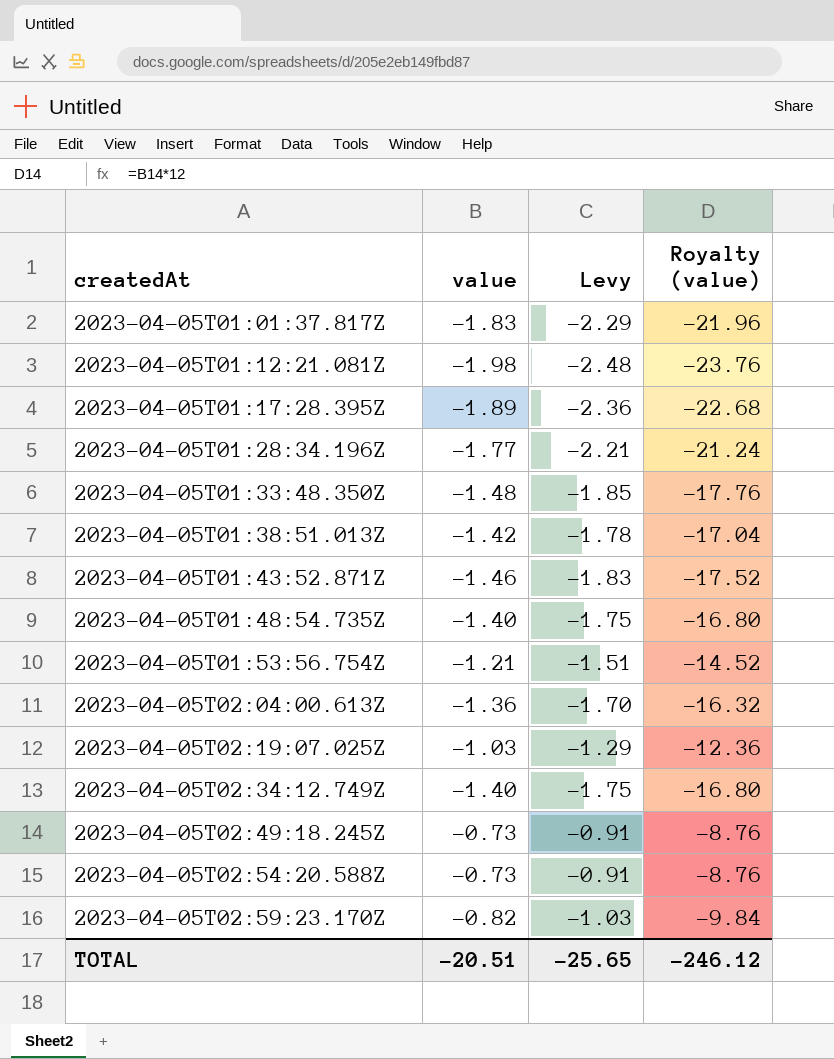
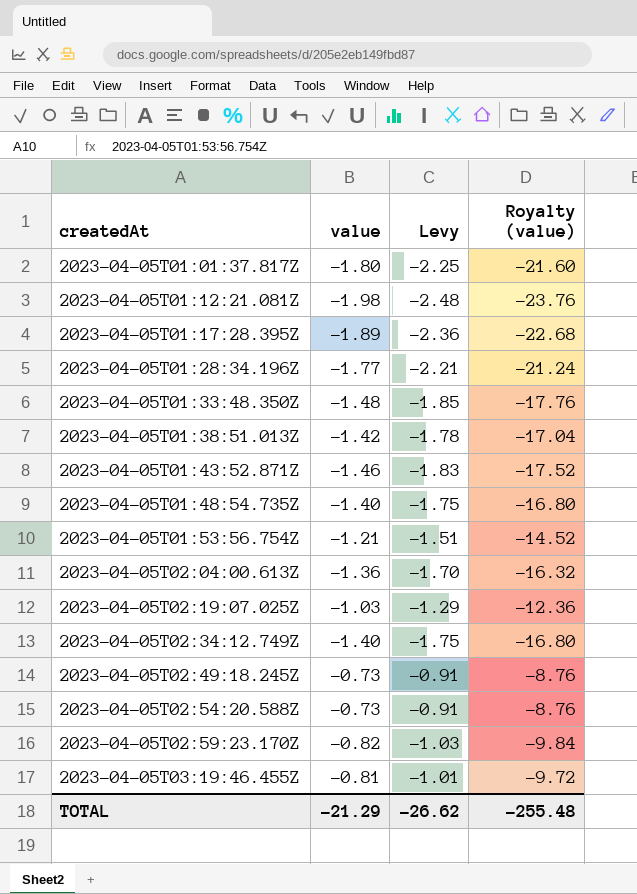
2023-04-05T01:01:37.817Z | value: -1.83 -> -1.80
2023-04-05T01:01:37.817Z | Levy: -2.29 -> -2.25
2023-04-05T01:01:37.817Z | Royalty (value): -21.96 -> -21.60
row 2023-04-05T03:19:46.455Z: none -> -0.81 | -1.01 | -9.72
TOTAL | value: -20.51 -> -21.29
TOTAL | Levy: -25.65 -> -26.62
TOTAL | Royalty (value): -246.12 -> -255.48

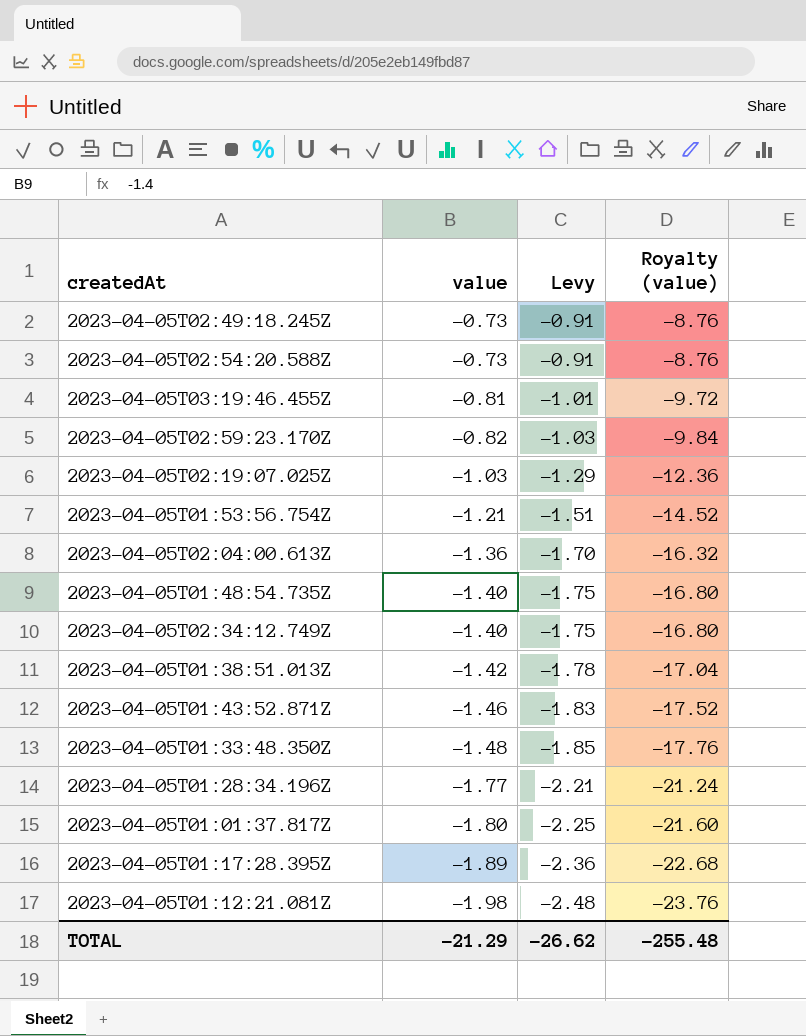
row order: createdAt ascending -> value descending

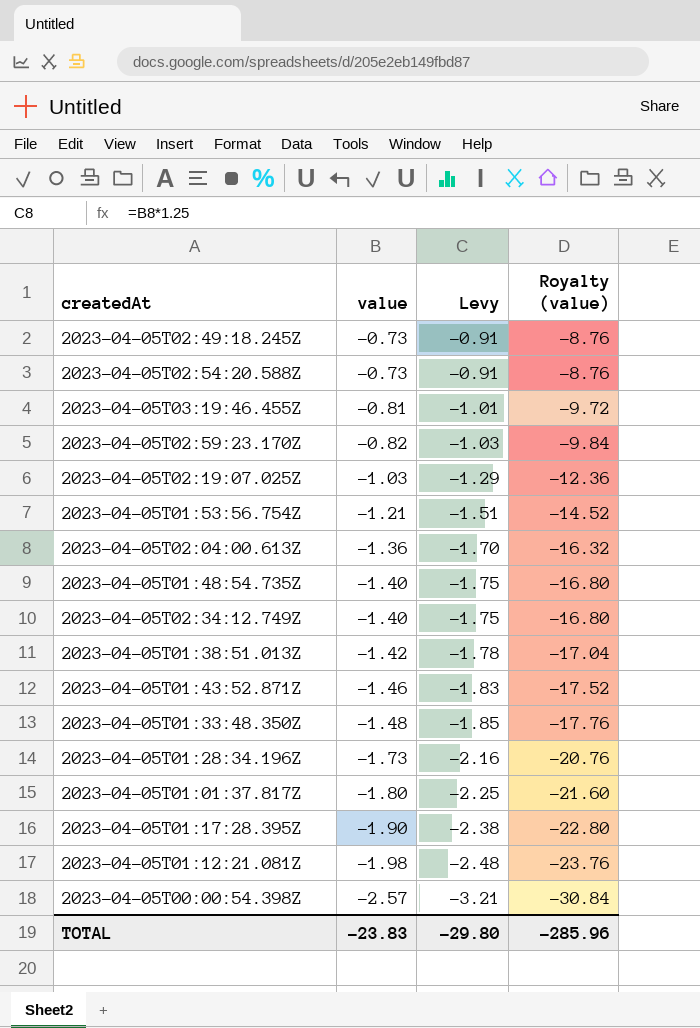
2023-04-05T01:28:34.196Z | value: -1.77 -> -1.73
2023-04-05T01:28:34.196Z | Levy: -2.21 -> -2.16
2023-04-05T01:28:34.196Z | Royalty (value): -21.24 -> -20.76
2023-04-05T01:17:28.395Z | value: -1.89 -> -1.90
2023-04-05T01:17:28.395Z | Levy: -2.36 -> -2.38
2023-04-05T01:17:28.395Z | Royalty (value): -22.68 -> -22.80
row 2023-04-05T00:00:54.398Z: none -> -2.57 | -3.21 | -30.84
TOTAL | value: -21.29 -> -23.83
TOTAL | Levy: -26.62 -> -29.80
TOTAL | Royalty (value): -255.48 -> -285.96

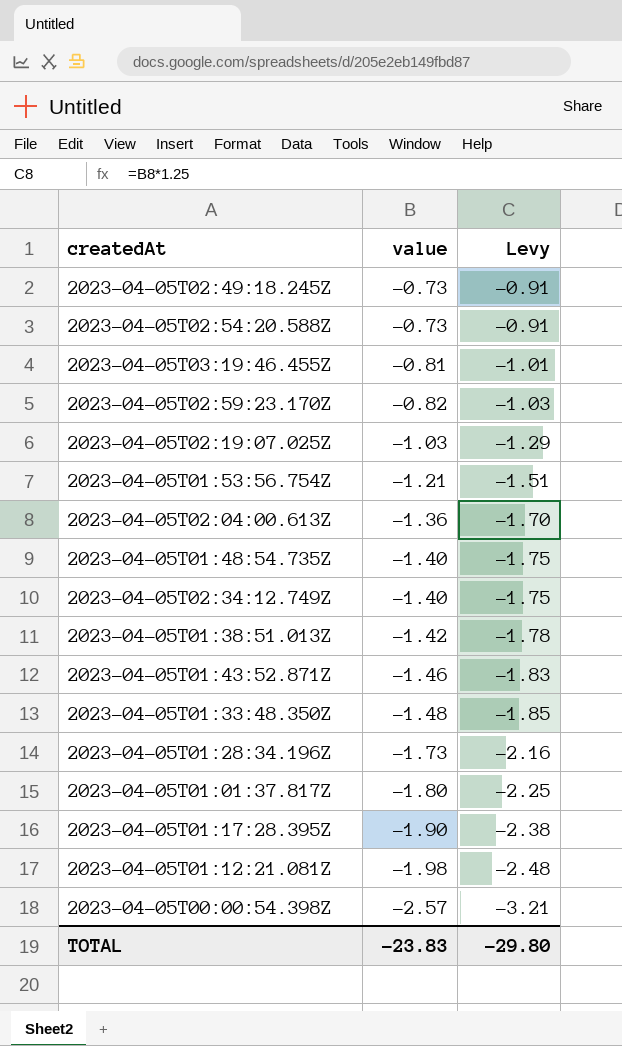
column Royalty (value) | formula: [value] * 12 -> none

